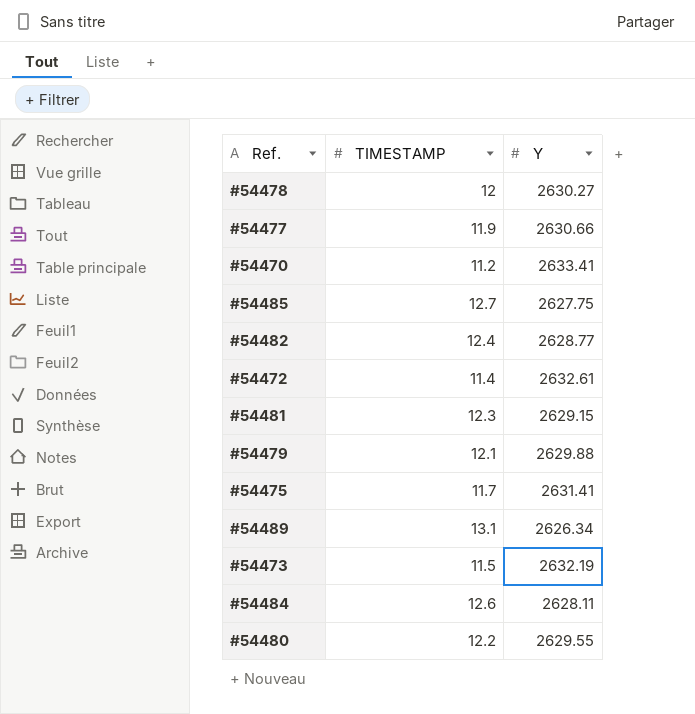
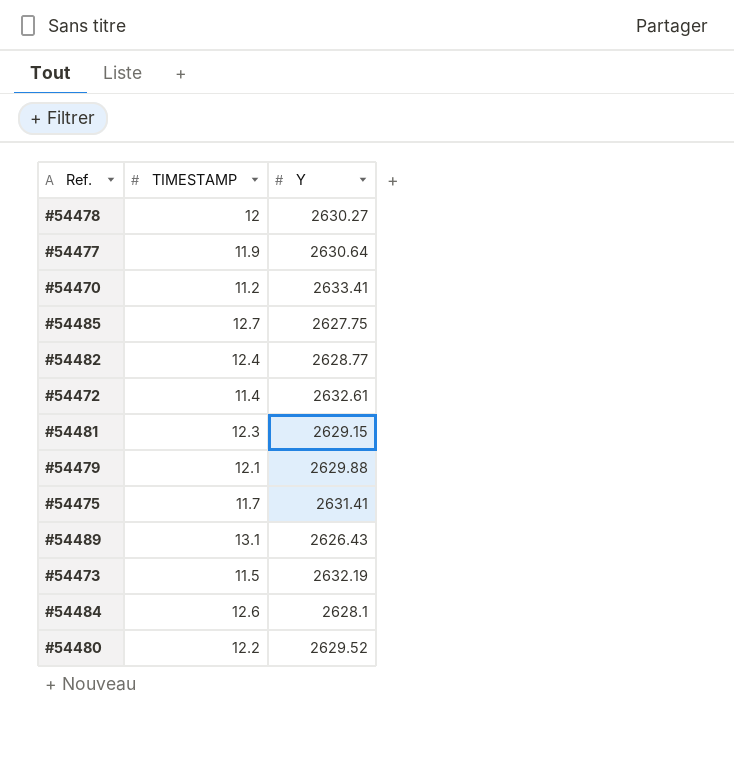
#54477 | Y: 2630.66 -> 2630.64
#54489 | Y: 2626.34 -> 2626.43
#54484 | Y: 2628.11 -> 2628.1
#54480 | Y: 2629.55 -> 2629.52

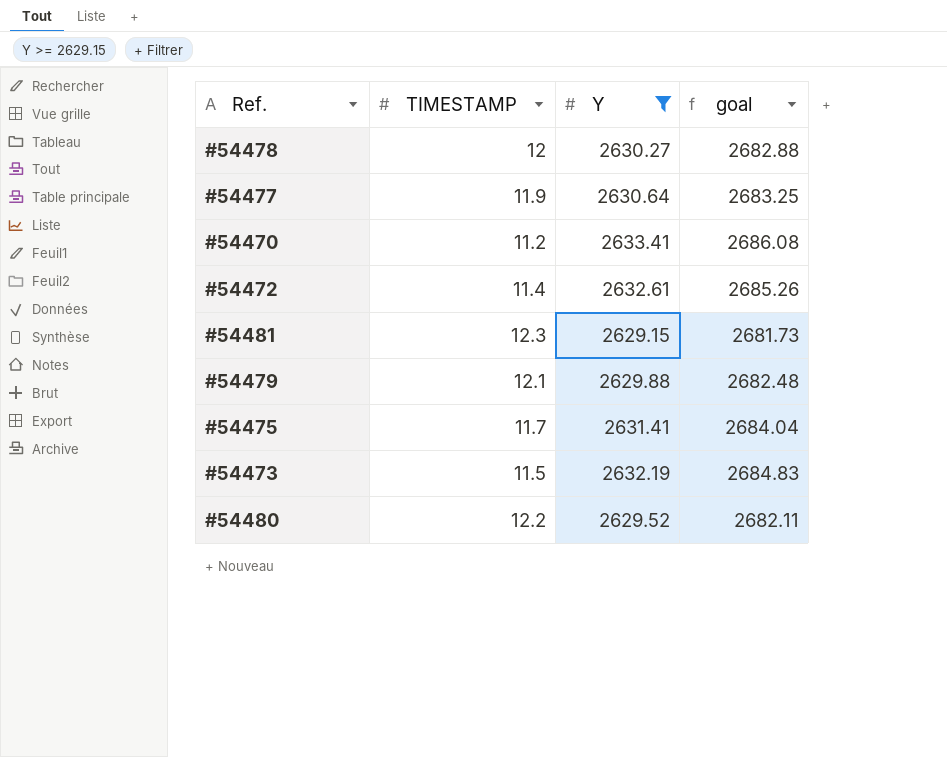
filter: none -> Y >= 2629.15
column goal | formula: none -> [Y] * 1.02

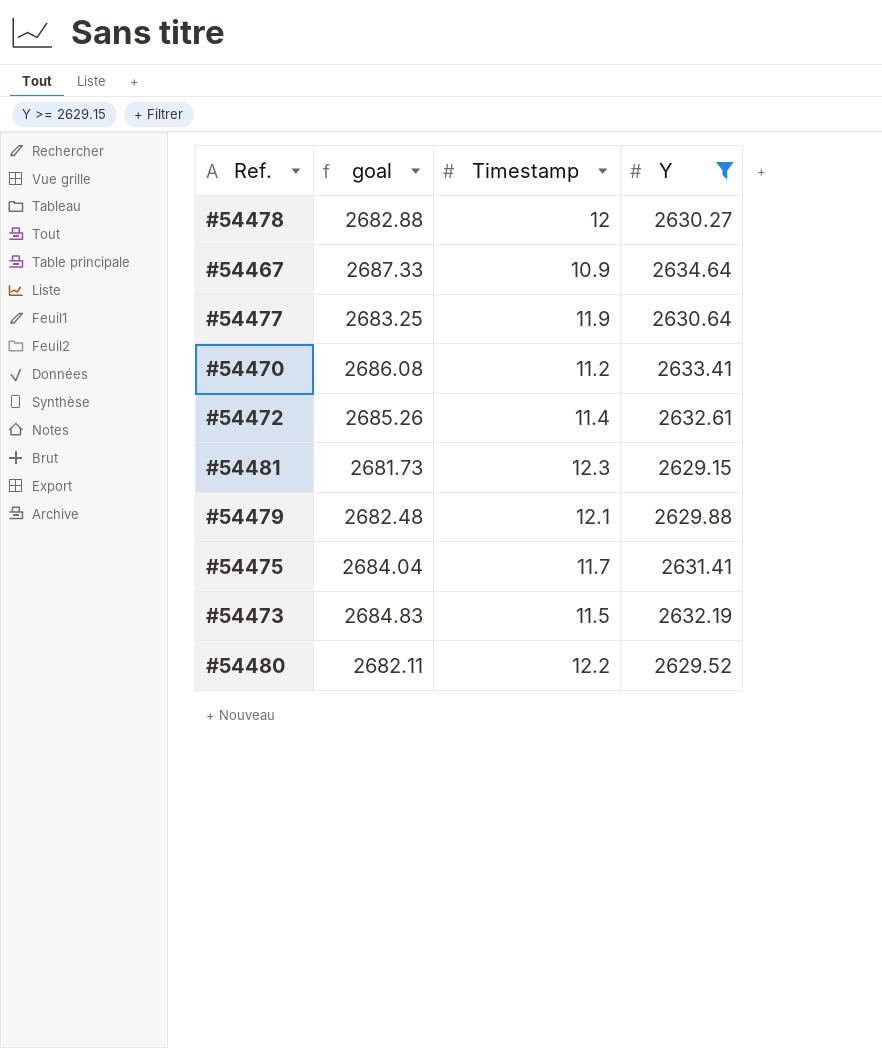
column goal | position: 4 -> 2
column name: TIMESTAMP -> Timestamp
row #54467: none -> 2687.33 | 10.9 | 2634.64

